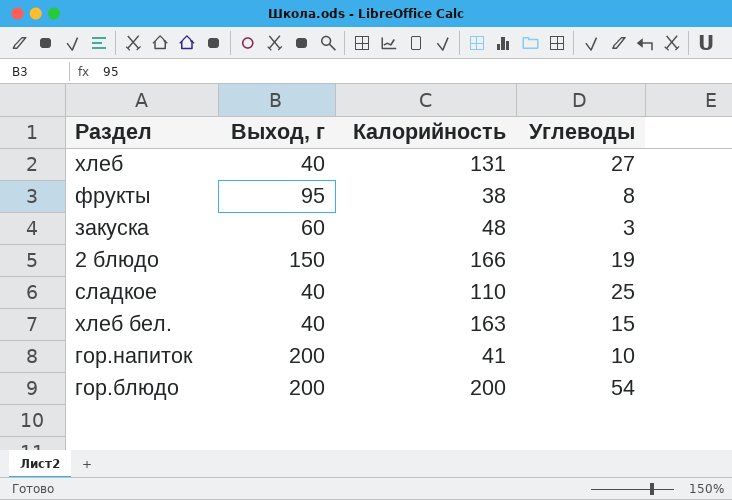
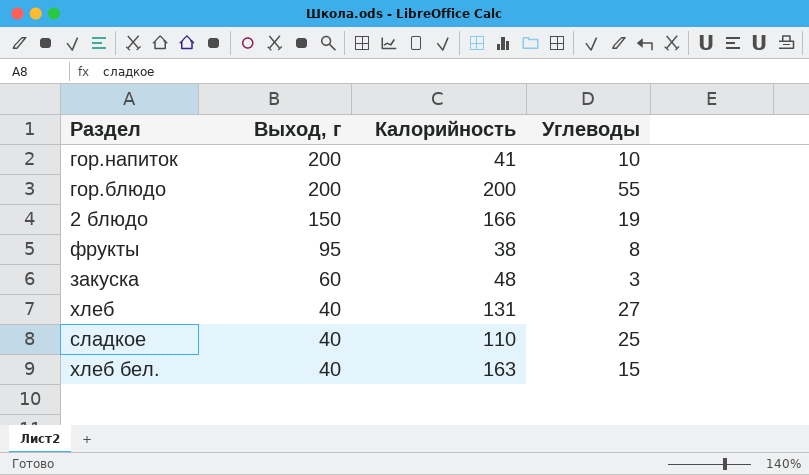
row order: none -> Выход, г descending
гор.блюдо | Углеводы: 54 -> 55

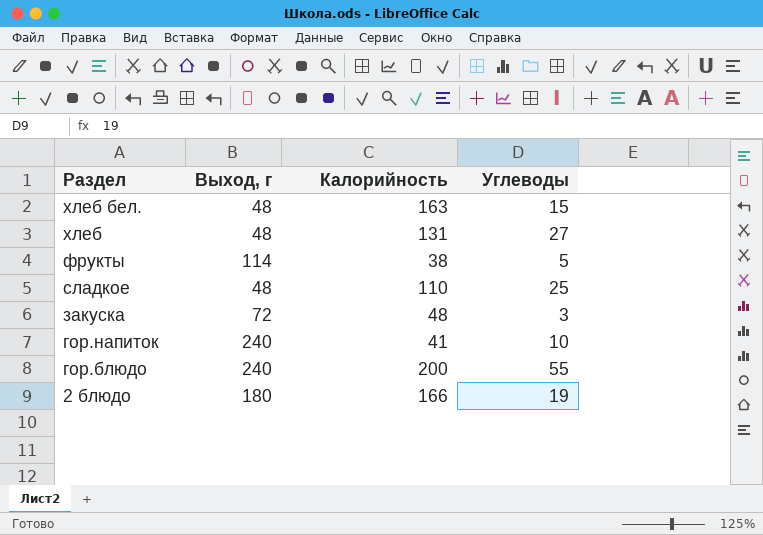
row order: Выход, г descending -> Раздел descending
хлеб бел. | Выход, г: 40 -> 48
хлеб | Выход, г: 40 -> 48
фрукты | Выход, г: 95 -> 114
фрукты | Углеводы: 8 -> 5
сладкое | Выход, г: 40 -> 48
закуска | Выход, г: 60 -> 72
гор.напиток | Выход, г: 200 -> 240
гор.блюдо | Выход, г: 200 -> 240
2 блюдо | Выход, г: 150 -> 180

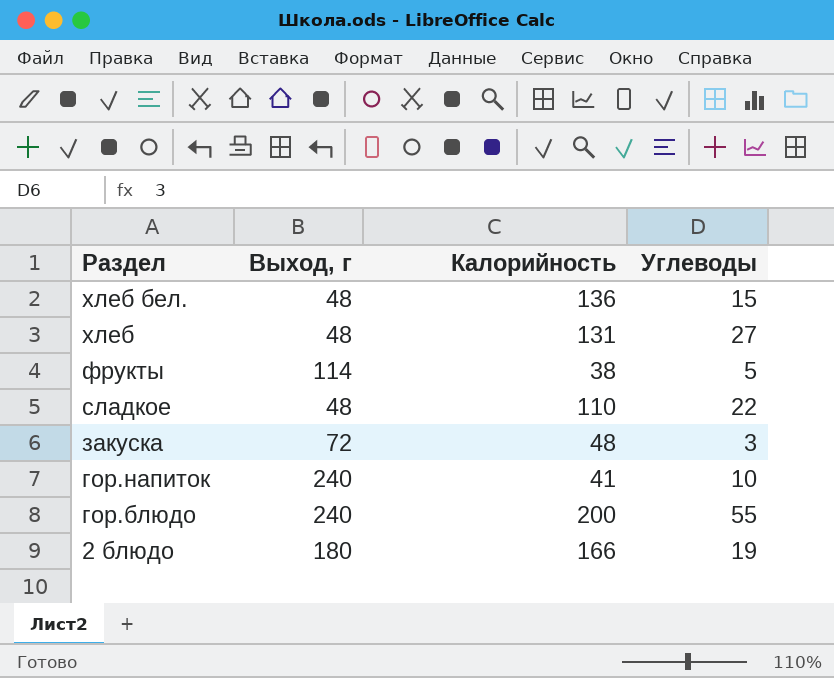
хлеб бел. | Калорийность: 163 -> 136
сладкое | Углеводы: 25 -> 22

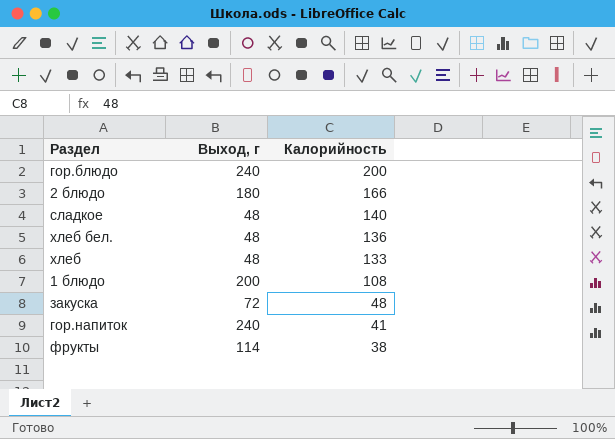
row order: Раздел descending -> Калорийность descending
column Углеводы | position: 4 -> none
сладкое | Калорийность: 110 -> 140
хлеб | Калорийность: 131 -> 133
row 1 блюдо: none -> 200 | 108

